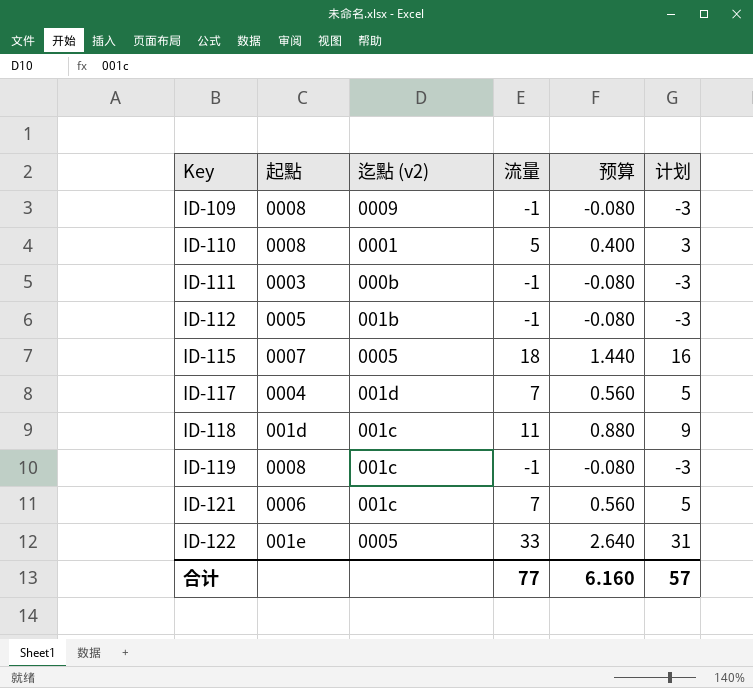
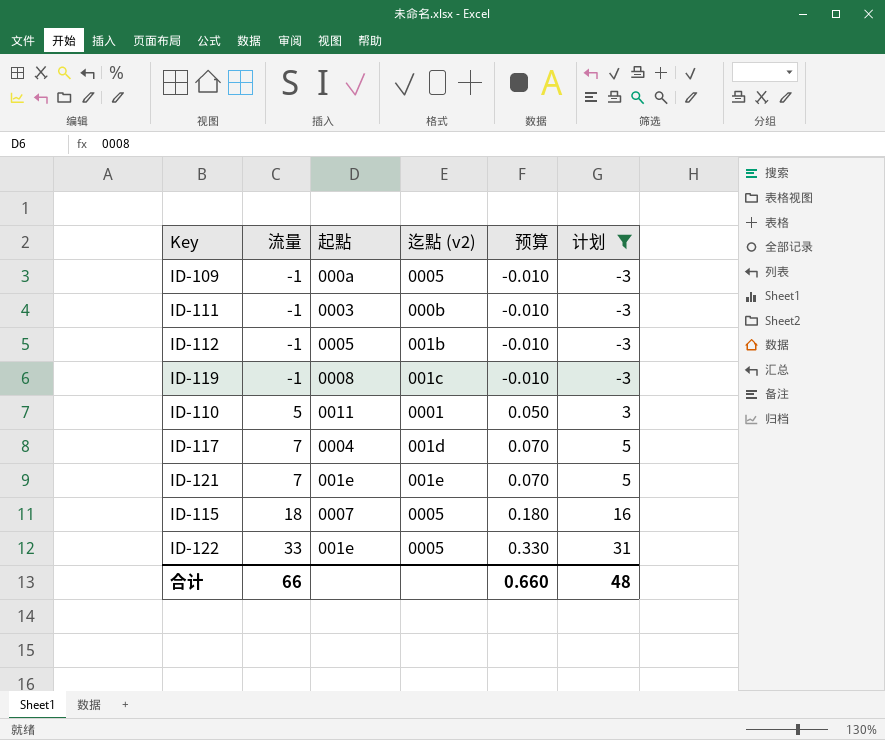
filter: none -> 计划 != 9
row order: Key ascending -> 流量 ascending
column 流量 | position: 4 -> 2
column 预算 | formula: [流量] * 0.08 -> [流量] * 0.01
ID-109 | 起點: 0008 -> 000a
ID-109 | 迄點 (v2): 0009 -> 0005
ID-110 | 起點: 0008 -> 0011
ID-121 | 起點: 0006 -> 001e
ID-121 | 迄點 (v2): 001c -> 001e
合计 | 流量: 77 -> 66
合计 | 预算: 6.160 -> 0.660
合计 | 计划: 57 -> 48

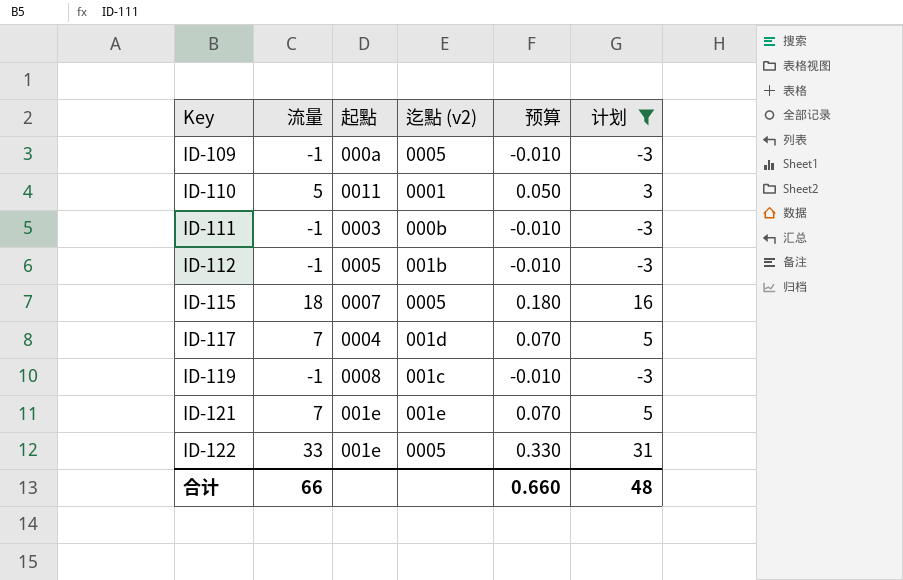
row order: 流量 ascending -> Key ascending

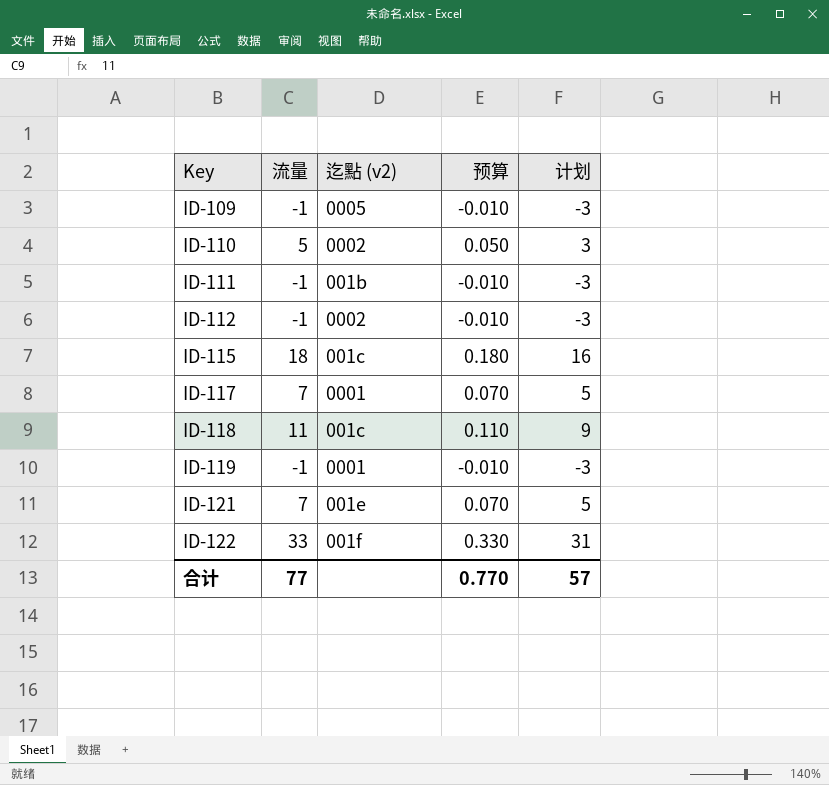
filter: 计划 != 9 -> none
column 起點 | position: 3 -> none
ID-110 | 迄點 (v2): 0001 -> 0002
ID-111 | 迄點 (v2): 000b -> 001b
ID-112 | 迄點 (v2): 001b -> 0002
ID-115 | 迄點 (v2): 0005 -> 001c
ID-117 | 迄點 (v2): 001d -> 0001
ID-119 | 迄點 (v2): 001c -> 0001
ID-122 | 迄點 (v2): 0005 -> 001f
合计 | 流量: 66 -> 77
合计 | 预算: 0.660 -> 0.770
合计 | 计划: 48 -> 57

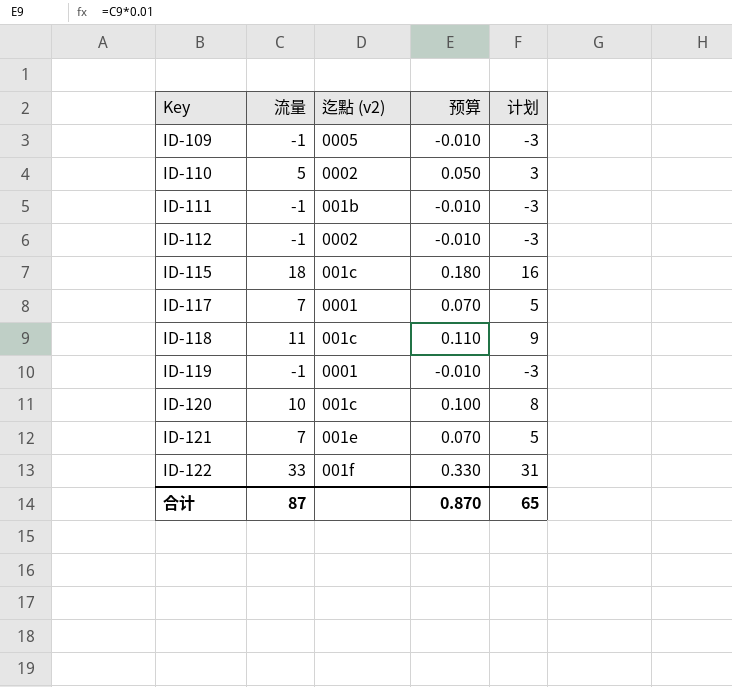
row ID-120: none -> 10 | 001c | 0.100 | 8
合计 | 流量: 77 -> 87
合计 | 预算: 0.770 -> 0.870
合计 | 计划: 57 -> 65

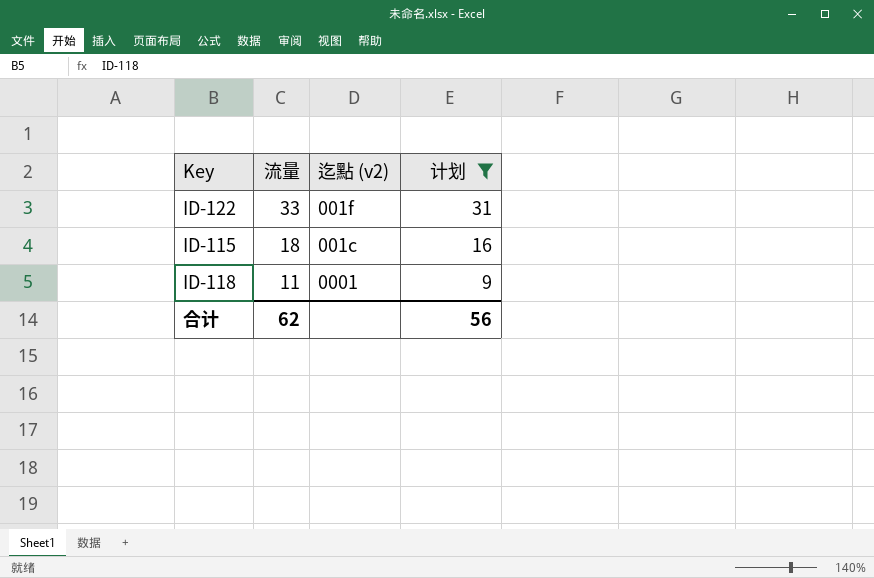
filter: none -> 计划 >= 9
row order: Key ascending -> 流量 descending
column 预算 | formula: [流量] * 0.01 -> none
ID-118 | 迄點 (v2): 001c -> 0001
合计 | 流量: 87 -> 62
合计 | 计划: 65 -> 56

